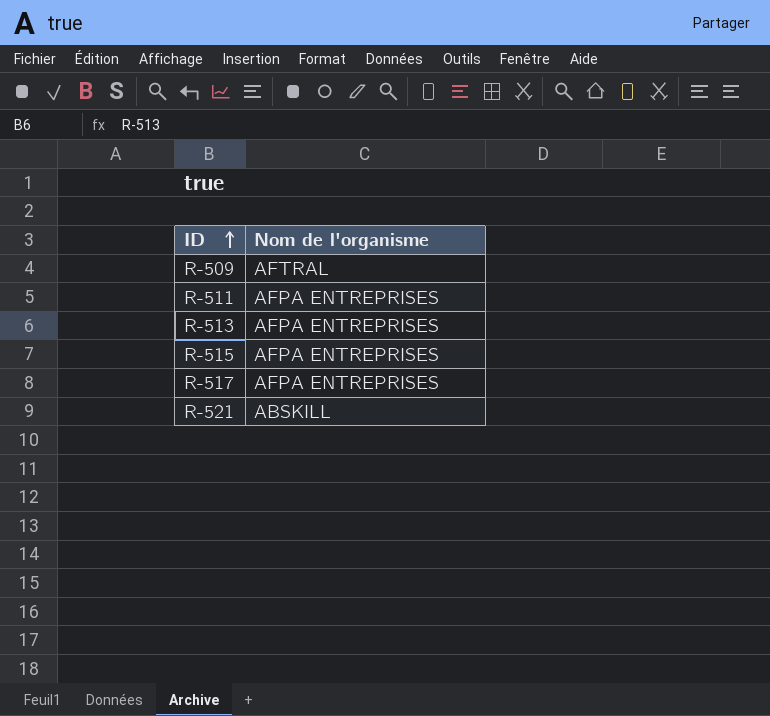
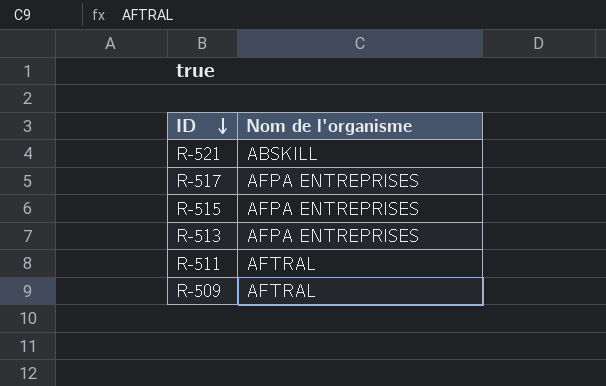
row order: ID ascending -> ID descending
R-511 | Nom de l'organisme: AFPA ENTREPRISES -> AFTRAL

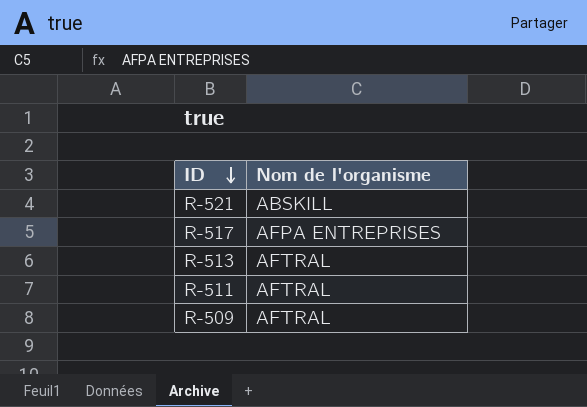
row R-515: AFPA ENTREPRISES -> none
R-513 | Nom de l'organisme: AFPA ENTREPRISES -> AFTRAL

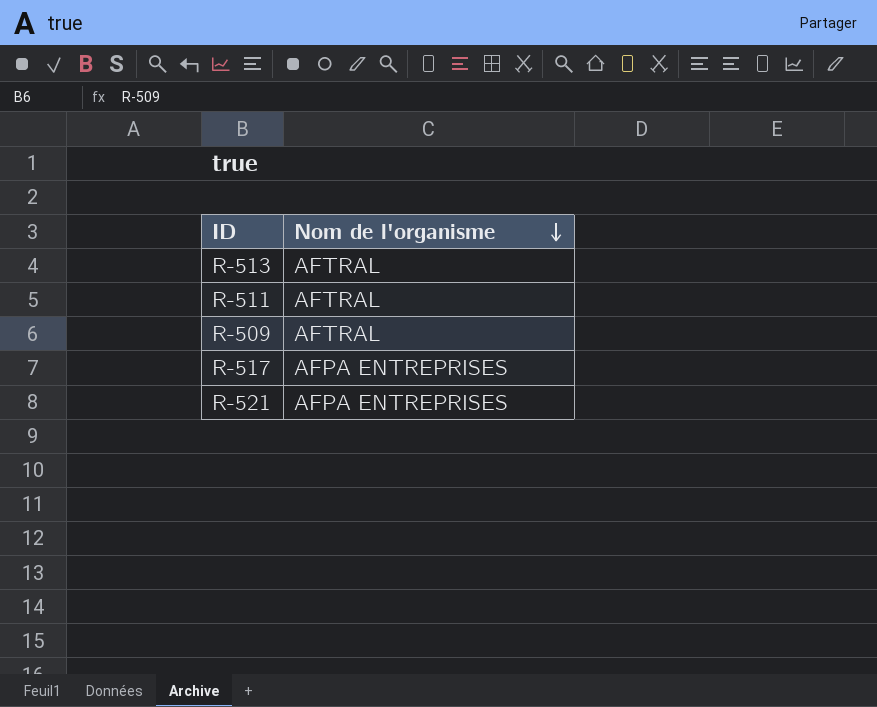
row order: ID descending -> Nom de l'organisme descending
R-521 | Nom de l'organisme: ABSKILL -> AFPA ENTREPRISES

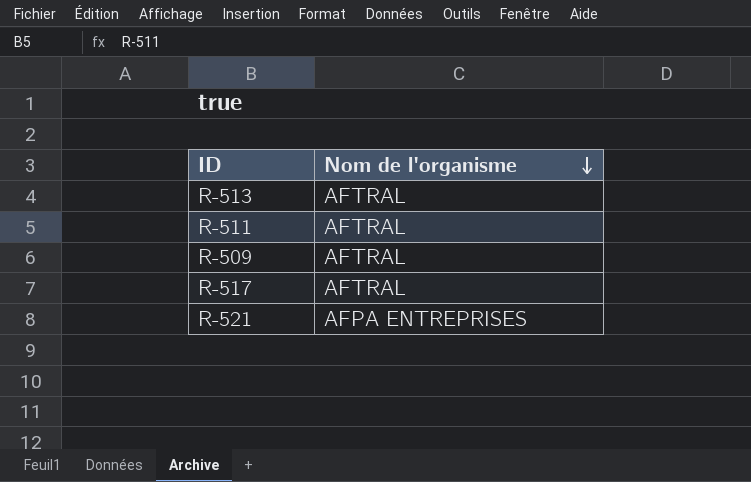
R-517 | Nom de l'organisme: AFPA ENTREPRISES -> AFTRAL

